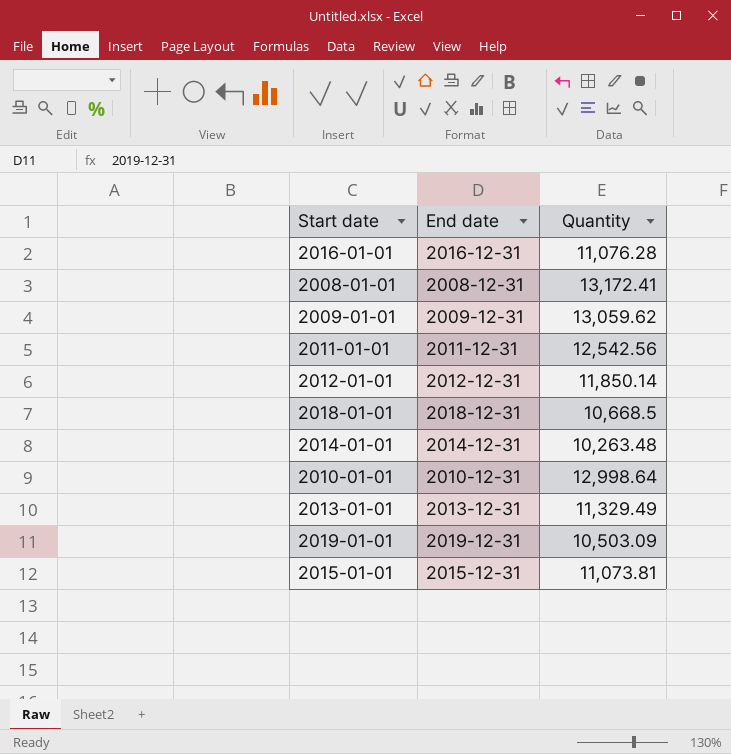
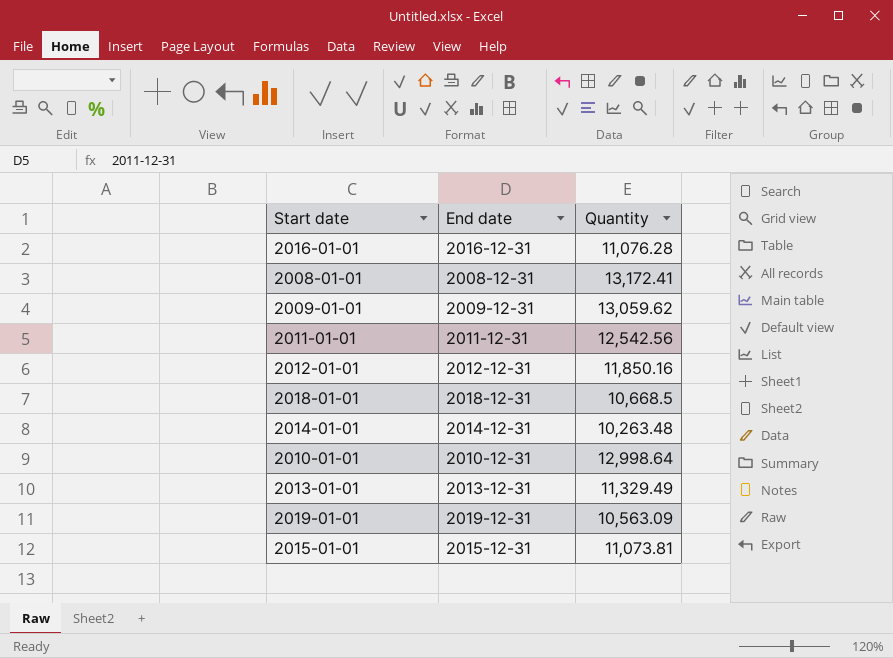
2012-01-01 | Quantity: 11,850.14 -> 11,850.16
2019-01-01 | Quantity: 10,503.09 -> 10,563.09

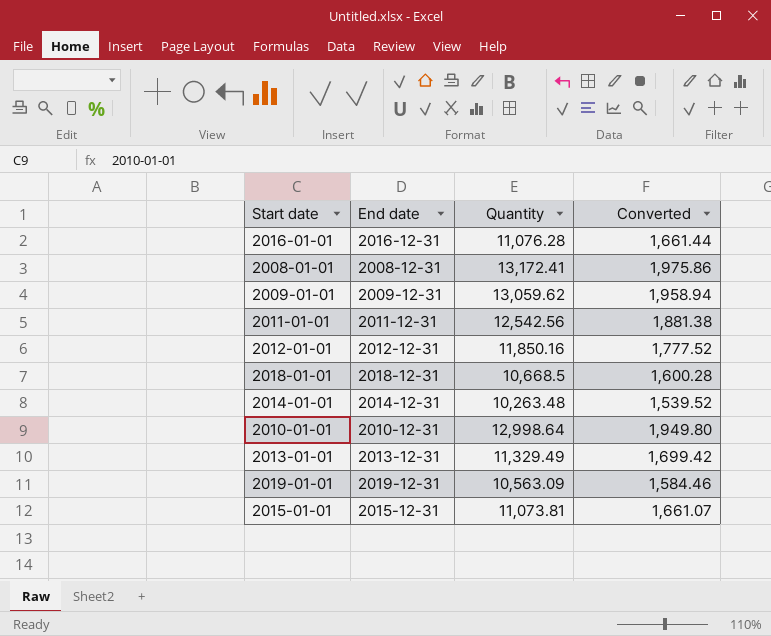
column Converted | formula: none -> [Quantity] * 0.15

